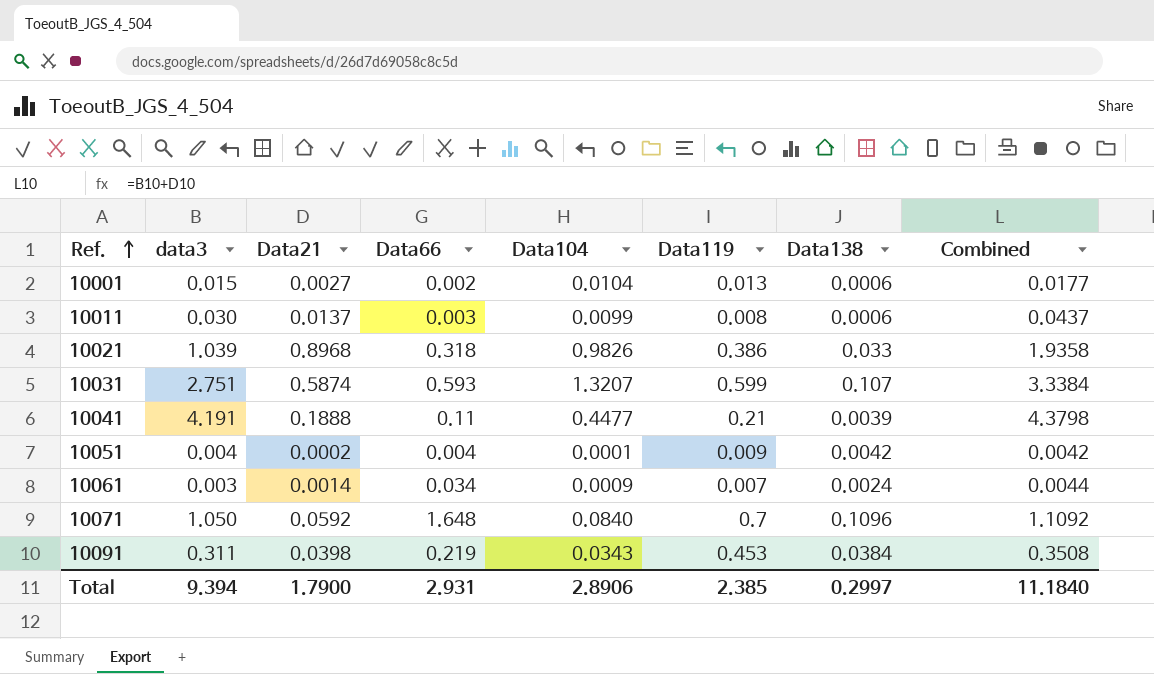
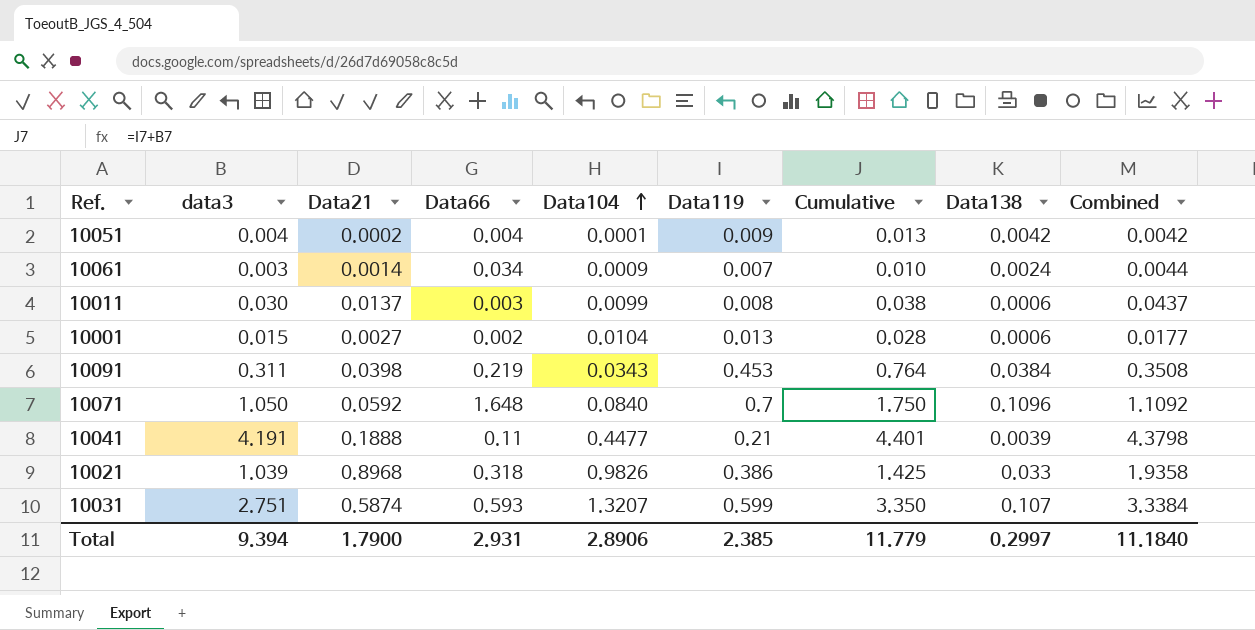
row order: Ref. ascending -> Data104 ascending
column Cumulative | formula: none -> [data3] + [Data119]

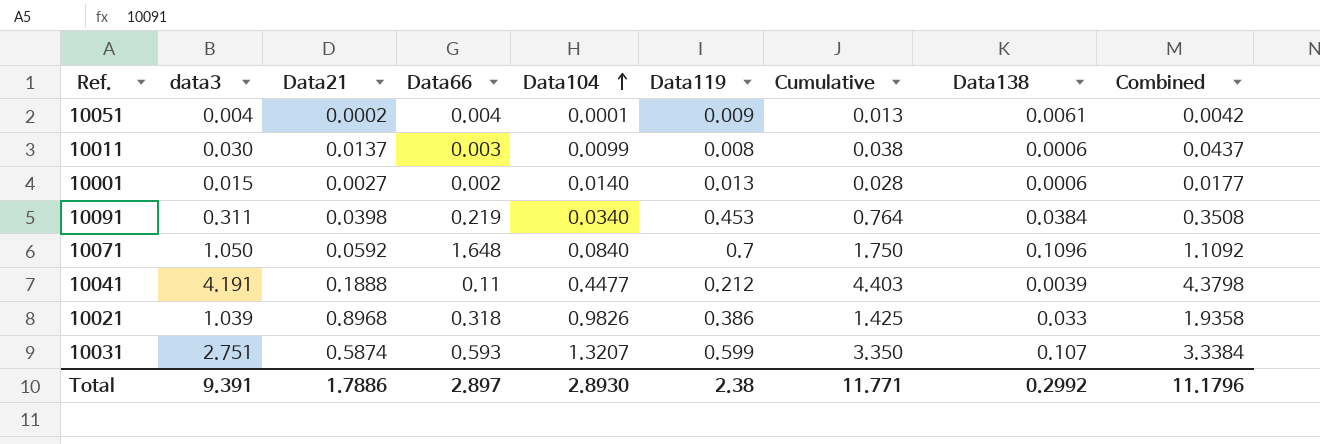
row 10061: 0.003 | 0.0014 | 0.034 | 0.0009 | 0.007 | 0.010 | 0.0024 | 0.0044 -> none
10051 | Data138: 0.0042 -> 0.0061
10001 | Data104: 0.0104 -> 0.0140
10091 | Data104: 0.0343 -> 0.0340
10041 | Data119: 0.21 -> 0.212
10041 | Cumulative: 4.401 -> 4.403
Total | data3: 9.394 -> 9.391
Total | Data21: 1.7900 -> 1.7886
Total | Data66: 2.931 -> 2.897
Total | Data104: 2.8906 -> 2.8930
Total | Data119: 2.385 -> 2.38
Total | Cumulative: 11.779 -> 11.771
Total | Data138: 0.2997 -> 0.2992
Total | Combined: 11.1840 -> 11.1796

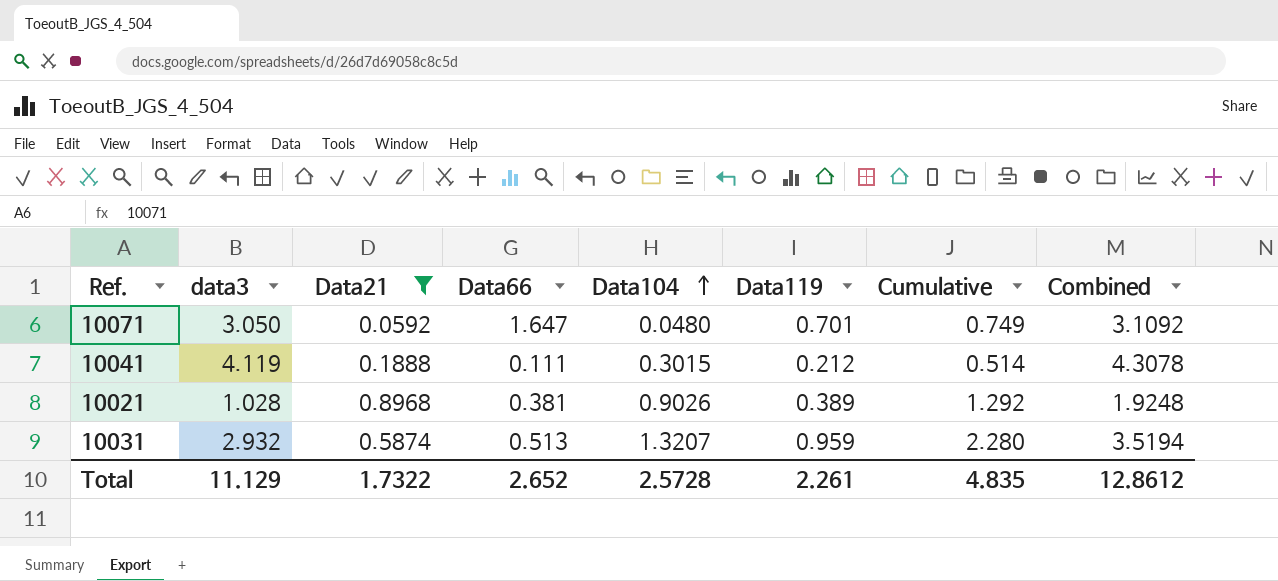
filter: none -> Data21 >= 0.0592
column Data138 | position: 8 -> none
column Cumulative | formula: [data3] + [Data119] -> [Data104] + [Data119]
10071 | data3: 1.050 -> 3.050
10071 | Data66: 1.648 -> 1.647
10071 | Data104: 0.0840 -> 0.0480
10071 | Data119: 0.7 -> 0.701
10071 | Combined: 1.1092 -> 3.1092
10041 | data3: 4.191 -> 4.119
10041 | Data66: 0.11 -> 0.111
10041 | Data104: 0.4477 -> 0.3015
10041 | Combined: 4.3798 -> 4.3078
10021 | data3: 1.039 -> 1.028
10021 | Data66: 0.318 -> 0.381
10021 | Data104: 0.9826 -> 0.9026
10021 | Data119: 0.386 -> 0.389
10021 | Combined: 1.9358 -> 1.9248
10031 | data3: 2.751 -> 2.932
10031 | Data66: 0.593 -> 0.513
10031 | Data119: 0.599 -> 0.959
10031 | Combined: 3.3384 -> 3.5194
Total | data3: 9.391 -> 11.129
Total | Data21: 1.7886 -> 1.7322
Total | Data66: 2.897 -> 2.652
Total | Data104: 2.8930 -> 2.5728
Total | Data119: 2.38 -> 2.261
Total | Cumulative: 11.771 -> 4.835
Total | Combined: 11.1796 -> 12.8612

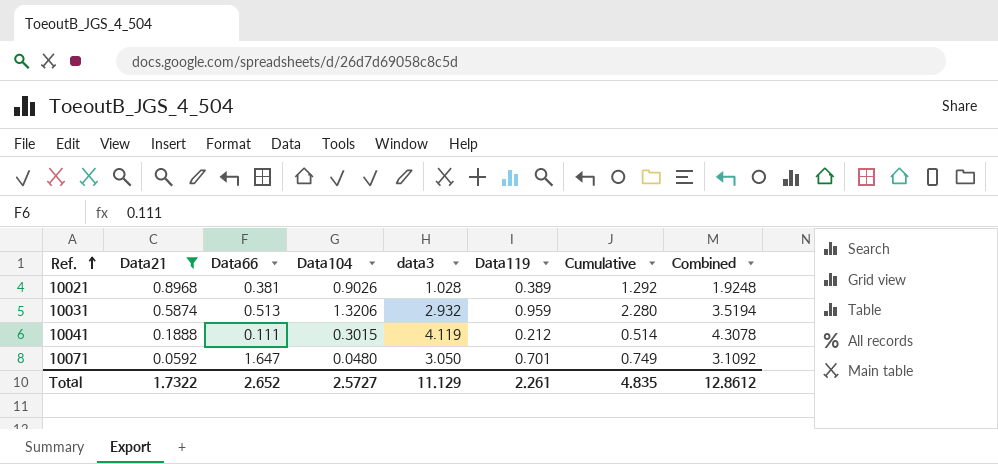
row order: Data104 ascending -> Ref. ascending
column data3 | position: 2 -> 5
10031 | Data104: 1.3207 -> 1.3206
Total | Data104: 2.5728 -> 2.5727

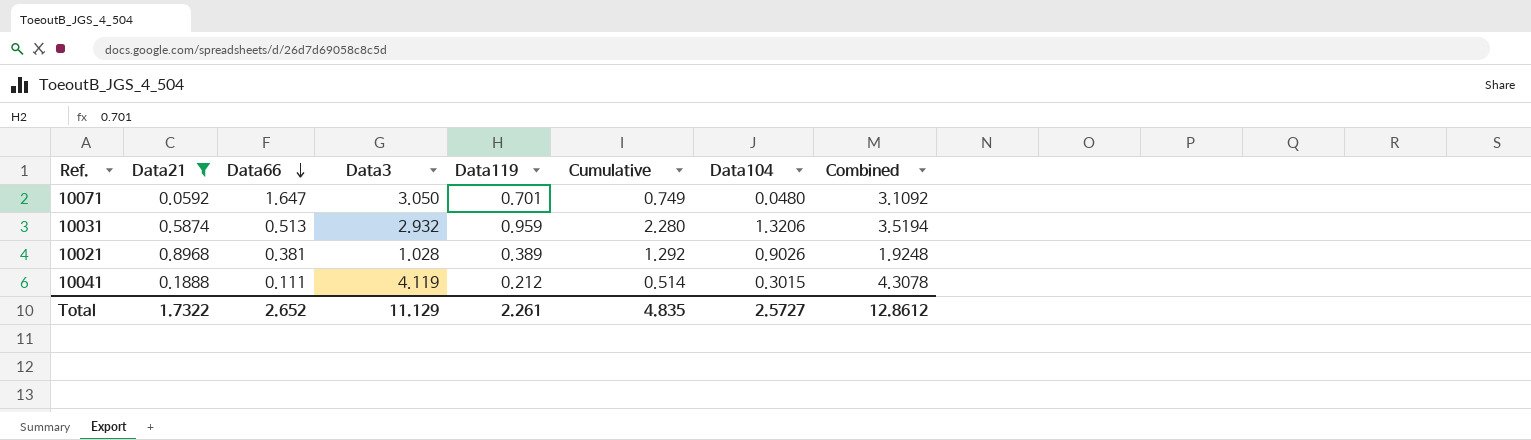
row order: Ref. ascending -> Data66 descending
column name: data3 -> Data3
column Data104 | position: 4 -> 7

